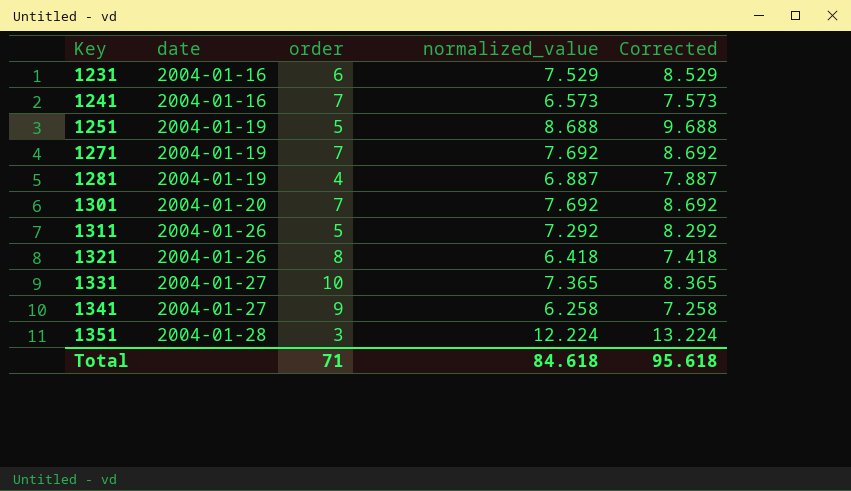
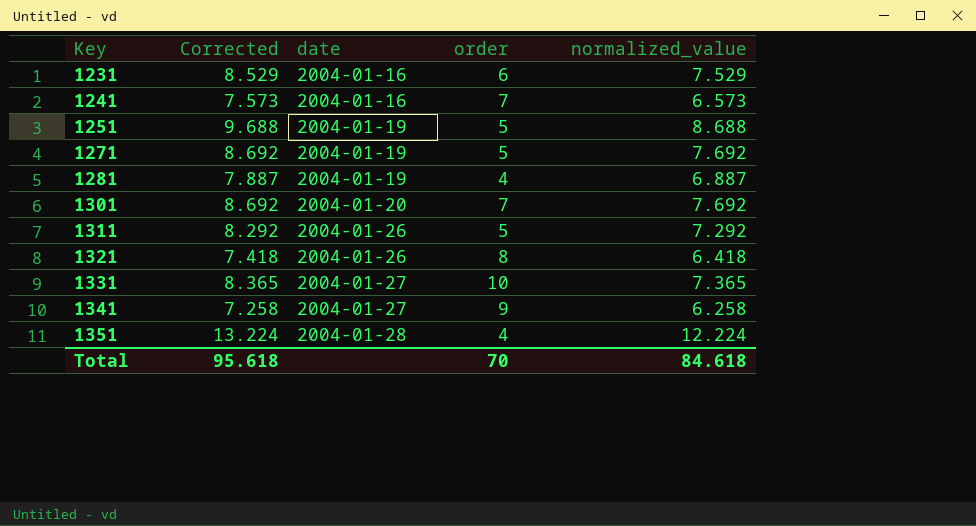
column Corrected | position: 5 -> 2
1271 | order: 7 -> 5
1351 | order: 3 -> 4
Total | order: 71 -> 70

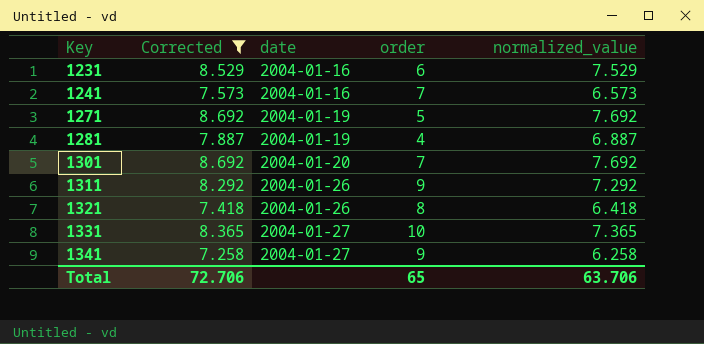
filter: none -> Corrected <= 8.692
1311 | order: 5 -> 9
Total | Corrected: 95.618 -> 72.706
Total | order: 70 -> 65
Total | normalized_value: 84.618 -> 63.706

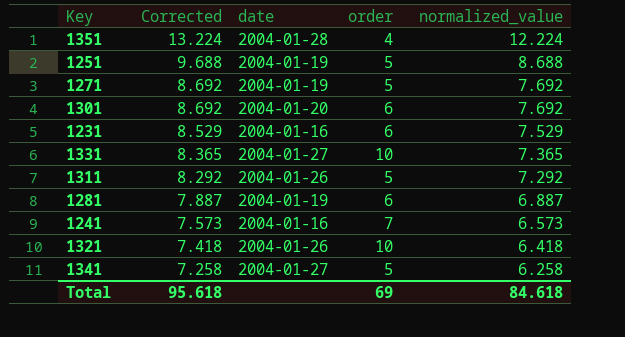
filter: Corrected <= 8.692 -> none
row order: Key ascending -> Corrected descending
1301 | order: 7 -> 6
1311 | order: 9 -> 5
1281 | order: 4 -> 6
1321 | order: 8 -> 10
1341 | order: 9 -> 5
Total | Corrected: 72.706 -> 95.618
Total | order: 65 -> 69
Total | normalized_value: 63.706 -> 84.618

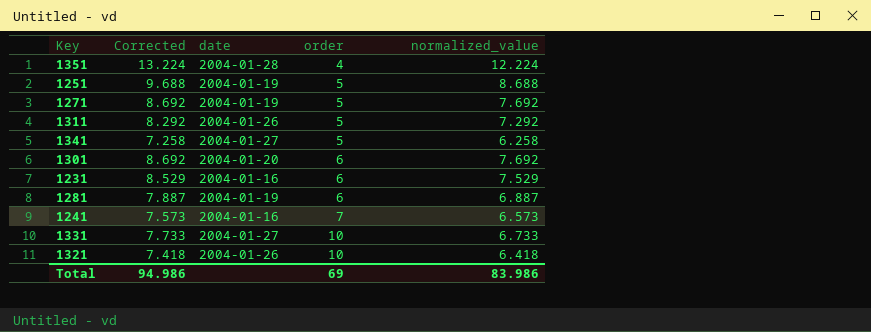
row order: Corrected descending -> order ascending
1331 | Corrected: 8.365 -> 7.733
1331 | normalized_value: 7.365 -> 6.733
Total | Corrected: 95.618 -> 94.986
Total | normalized_value: 84.618 -> 83.986

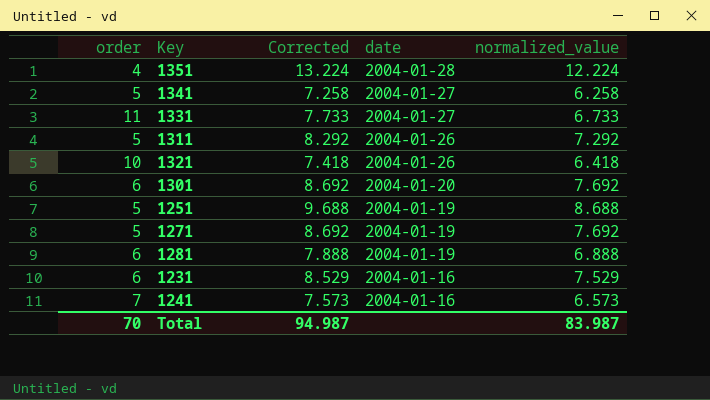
row order: order ascending -> date descending
column order | position: 4 -> 1
1331 | order: 10 -> 11
1281 | Corrected: 7.887 -> 7.888
1281 | normalized_value: 6.887 -> 6.888
Total | order: 69 -> 70
Total | Corrected: 94.986 -> 94.987
Total | normalized_value: 83.986 -> 83.987

